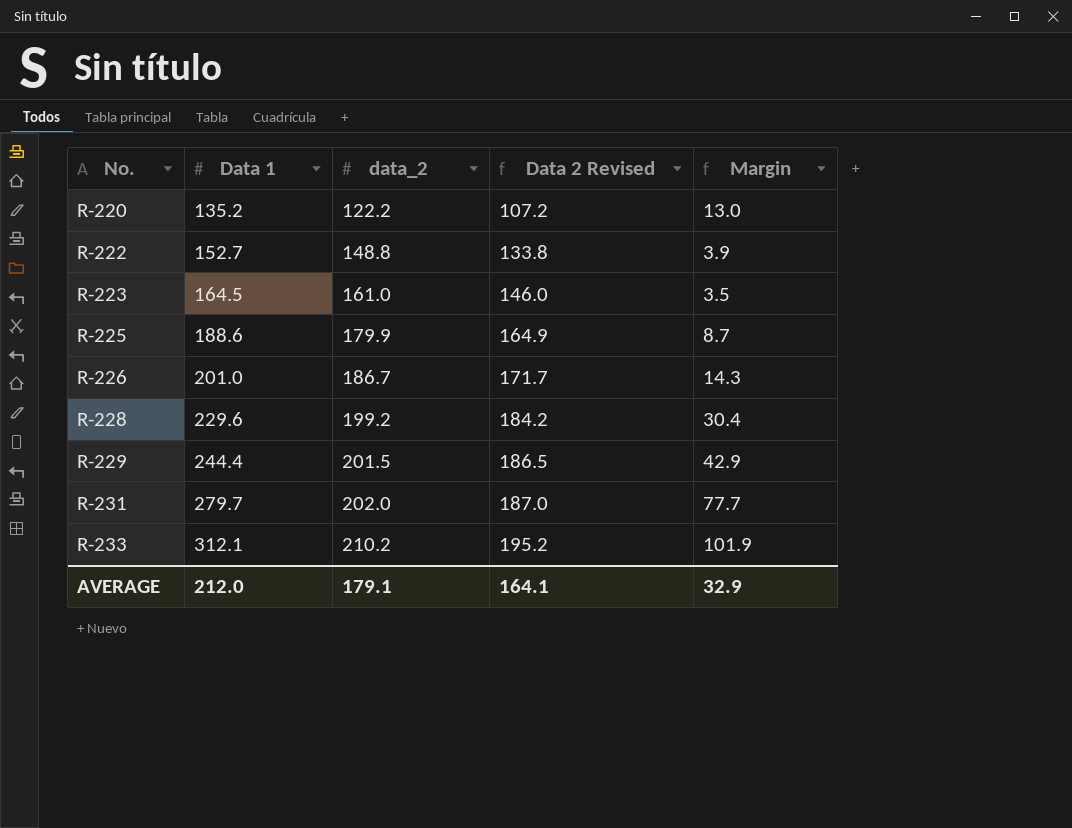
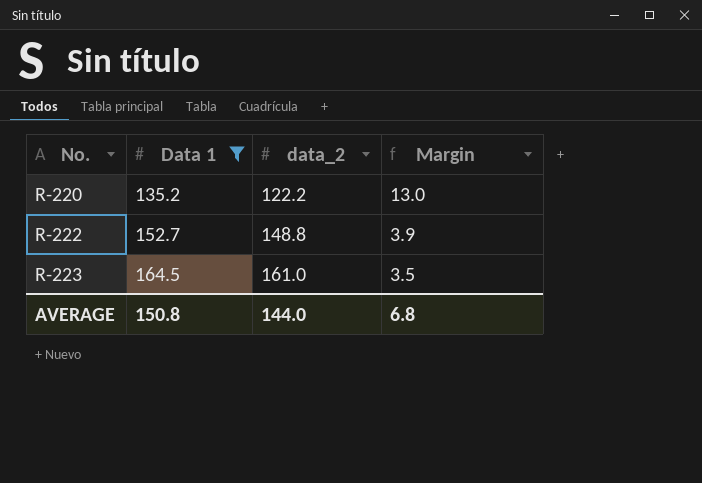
filter: none -> Data 1 <= 164.5
column Data 2 Revised | formula: [data_2] - 15 -> none
AVERAGE | Data 1: 212.0 -> 150.8
AVERAGE | data_2: 179.1 -> 144.0
AVERAGE | Margin: 32.9 -> 6.8

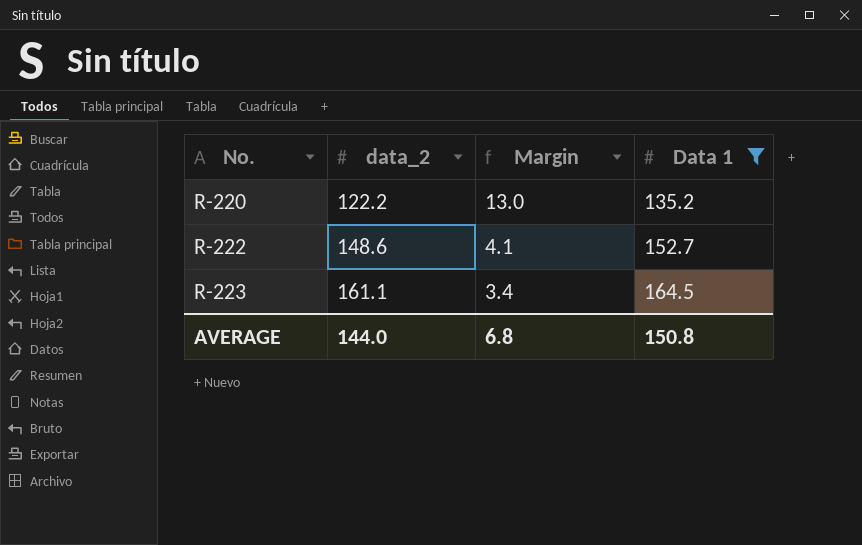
column Data 1 | position: 2 -> 4
R-222 | data_2: 148.8 -> 148.6
R-222 | Margin: 3.9 -> 4.1
R-223 | data_2: 161.0 -> 161.1
R-223 | Margin: 3.5 -> 3.4

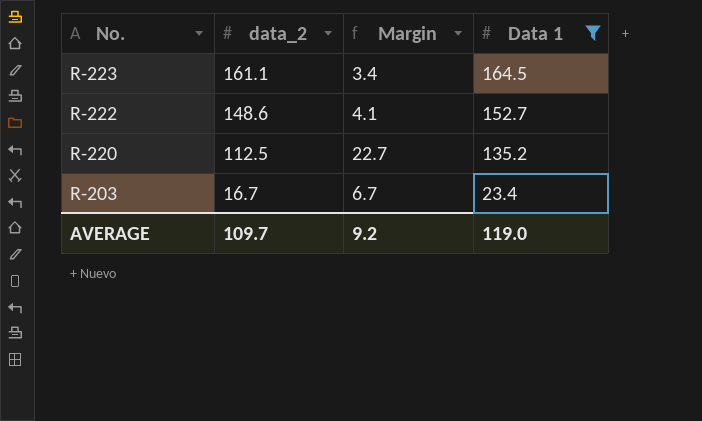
row order: No. ascending -> No. descending
R-220 | data_2: 122.2 -> 112.5
R-220 | Margin: 13.0 -> 22.7
row R-203: none -> 16.7 | 6.7 | 23.4
AVERAGE | data_2: 144.0 -> 109.7
AVERAGE | Margin: 6.8 -> 9.2
AVERAGE | Data 1: 150.8 -> 119.0

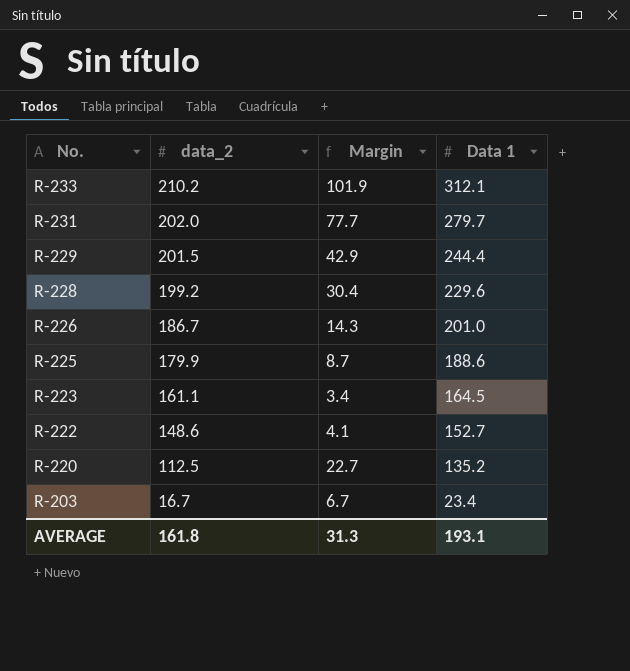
filter: Data 1 <= 164.5 -> none
AVERAGE | data_2: 109.7 -> 161.8
AVERAGE | Margin: 9.2 -> 31.3
AVERAGE | Data 1: 119.0 -> 193.1

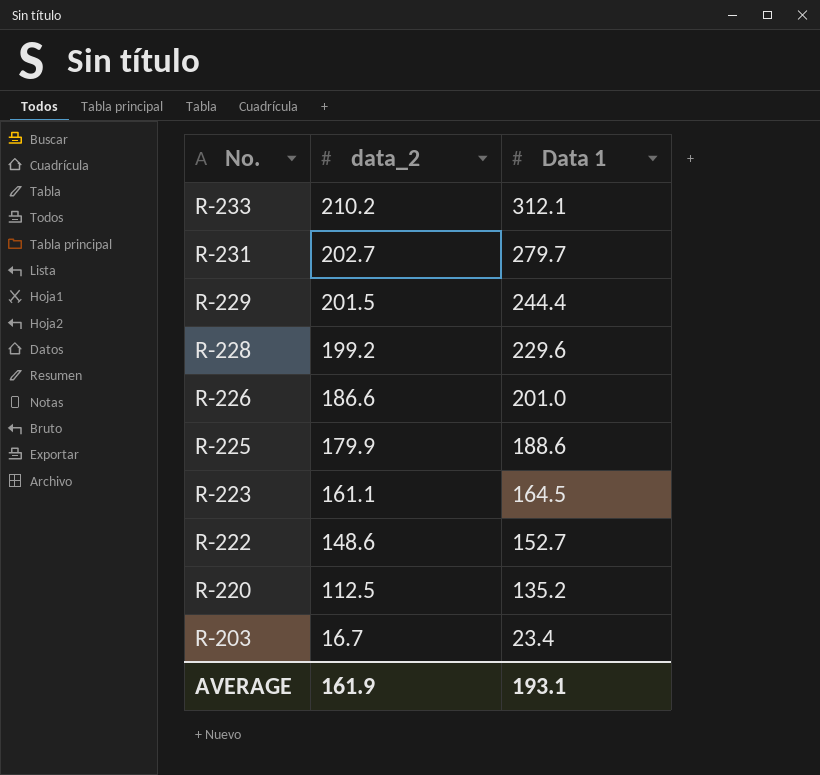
column Margin | formula: [Data 1] - [data_2] -> none
R-231 | data_2: 202.0 -> 202.7
R-226 | data_2: 186.7 -> 186.6
AVERAGE | data_2: 161.8 -> 161.9

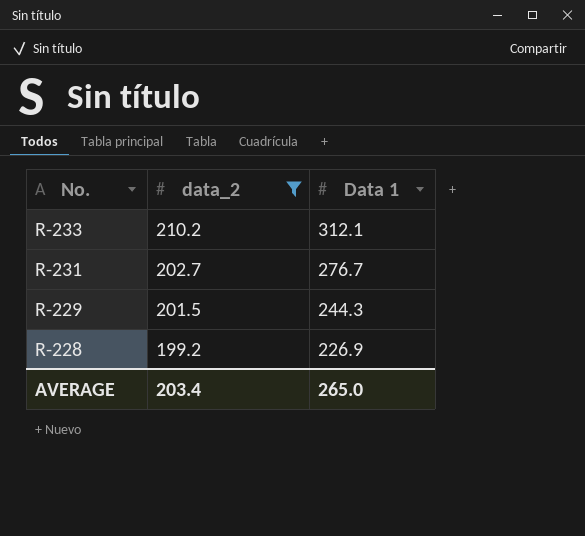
filter: none -> data_2 >= 199.2
R-231 | Data 1: 279.7 -> 276.7
R-229 | Data 1: 244.4 -> 244.3
R-228 | Data 1: 229.6 -> 226.9
AVERAGE | data_2: 161.9 -> 203.4
AVERAGE | Data 1: 193.1 -> 265.0

